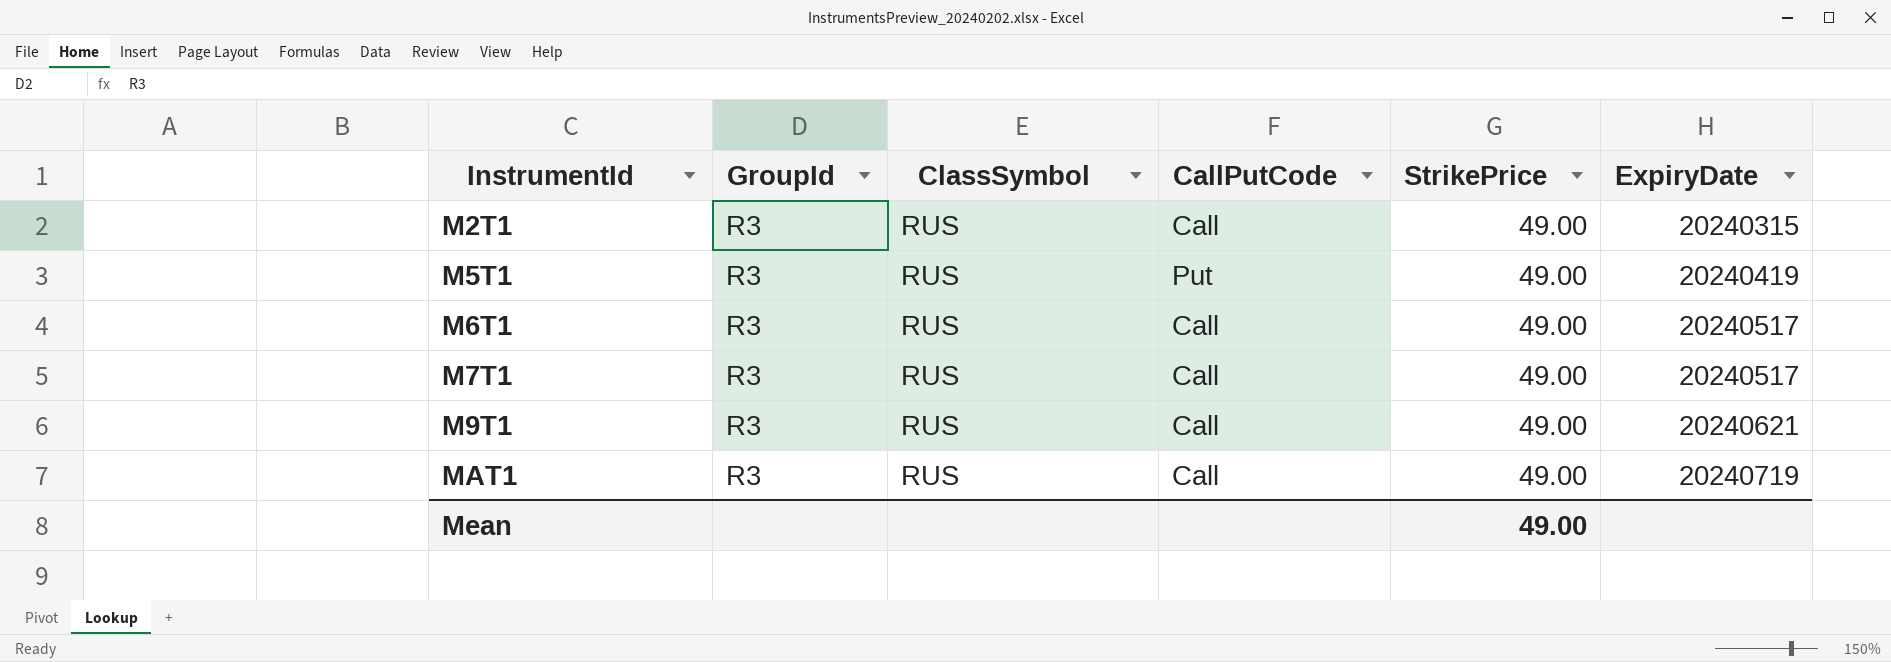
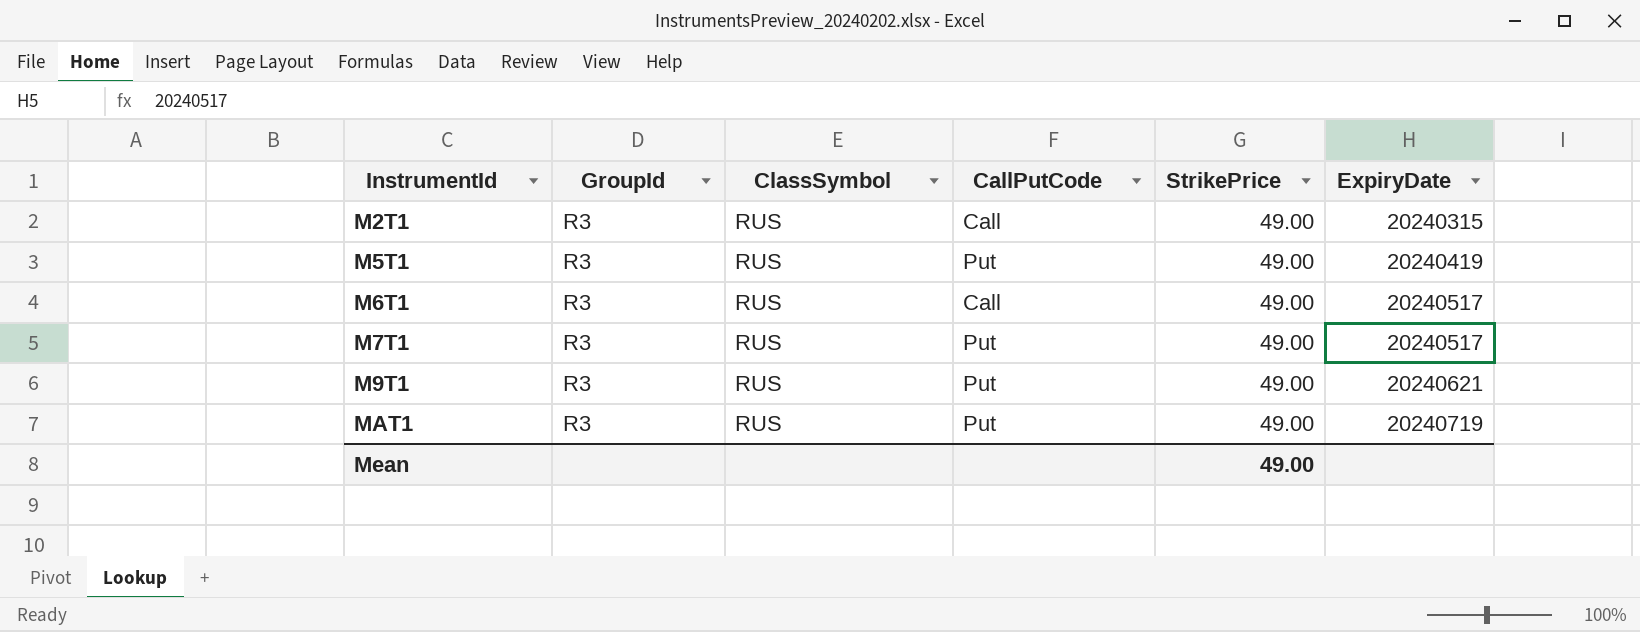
M7T1 | CallPutCode: Call -> Put
M9T1 | CallPutCode: Call -> Put
MAT1 | CallPutCode: Call -> Put

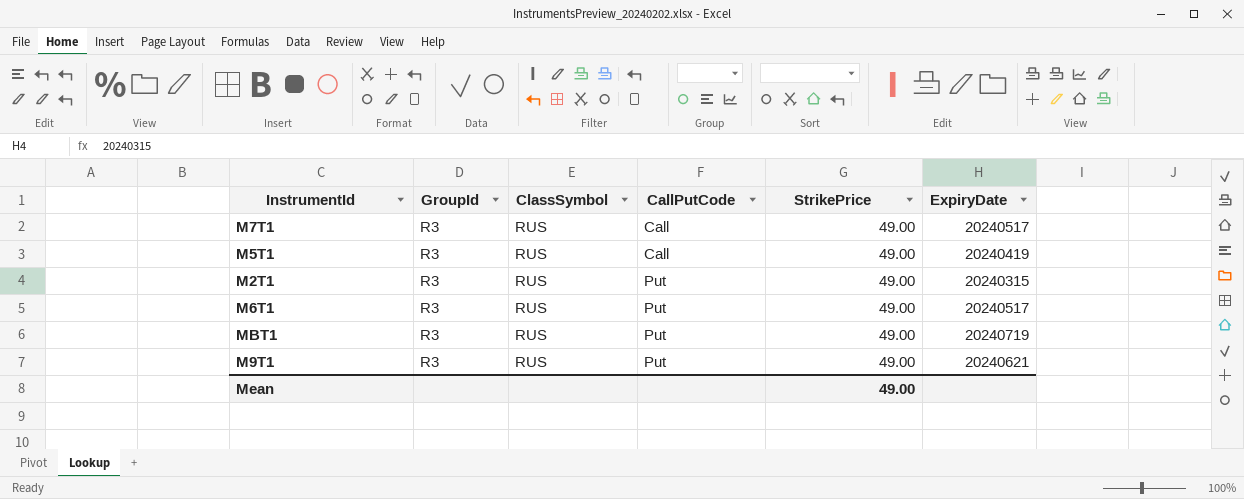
row order: InstrumentId ascending -> CallPutCode ascending
row MAT1: R3 | RUS | Put | 49.00 | 20240719 -> none
M7T1 | CallPutCode: Put -> Call
M5T1 | CallPutCode: Put -> Call
M2T1 | CallPutCode: Call -> Put
M6T1 | CallPutCode: Call -> Put
row MBT1: none -> R3 | RUS | Put | 49.00 | 20240719

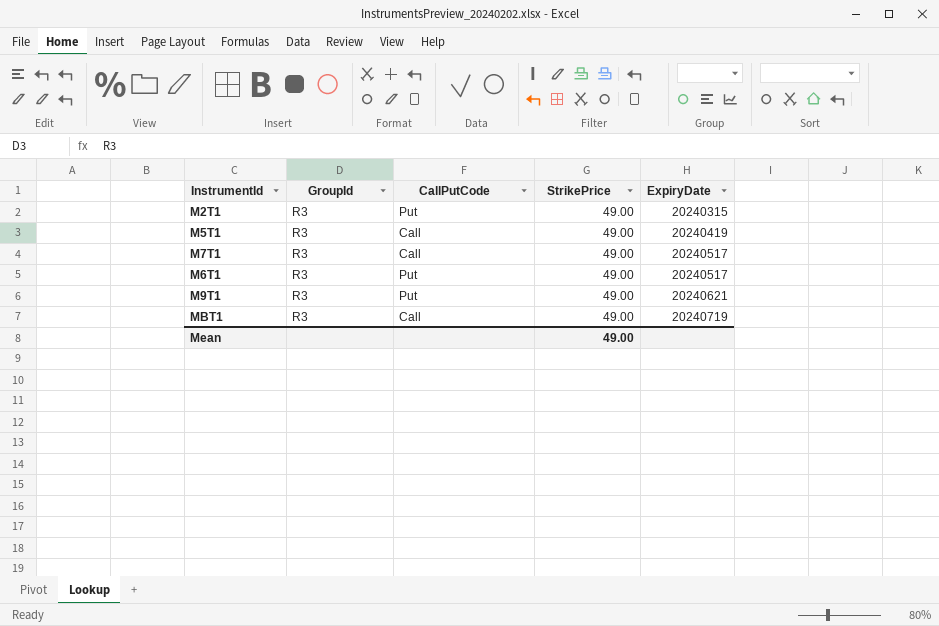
row order: CallPutCode ascending -> ExpiryDate ascending
column ClassSymbol | position: 3 -> none
MBT1 | CallPutCode: Put -> Call

